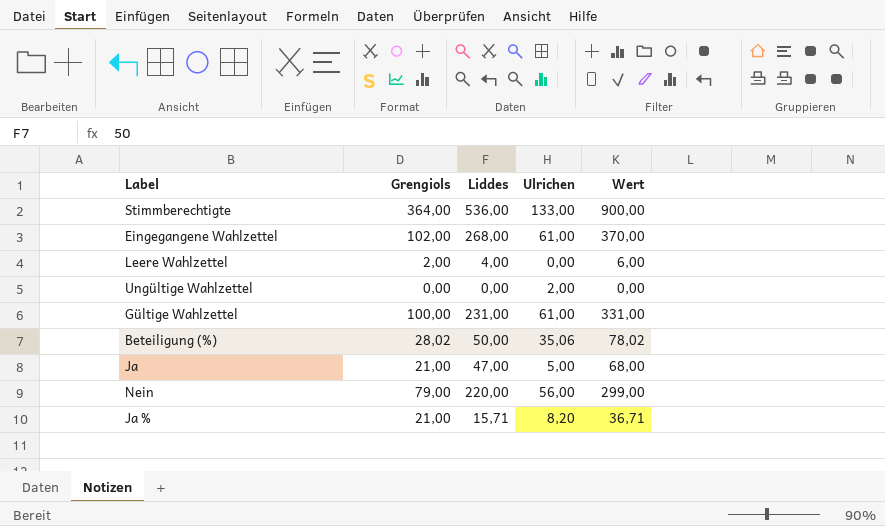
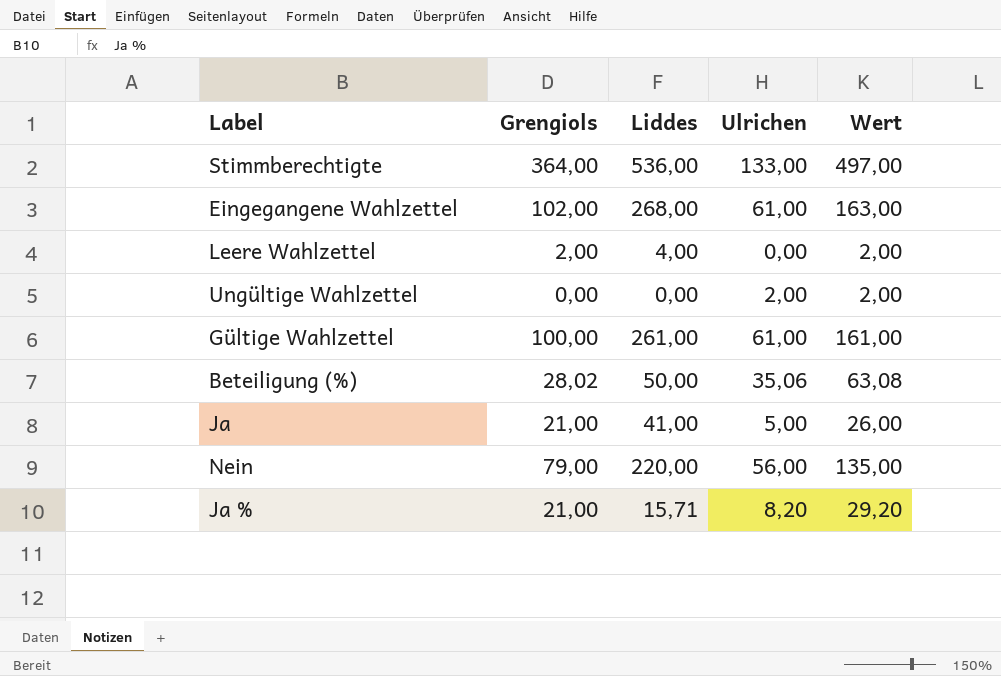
column Wert | formula: [Grengiols] + [Liddes] -> [Grengiols] + [Ulrichen]
Gültige Wahlzettel | Liddes: 231,00 -> 261,00
Ja | Liddes: 47,00 -> 41,00

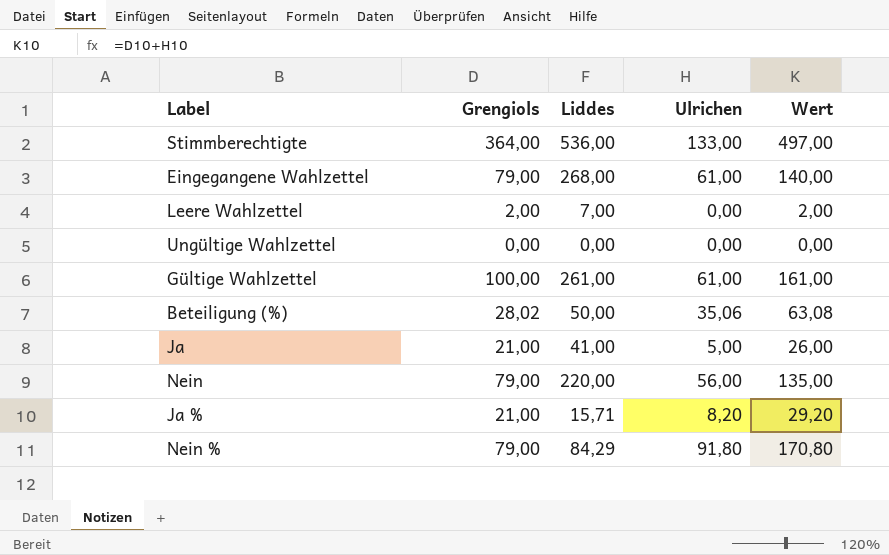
Eingegangene Wahlzettel | Grengiols: 102,00 -> 79,00
Eingegangene Wahlzettel | Wert: 163,00 -> 140,00
Leere Wahlzettel | Liddes: 4,00 -> 7,00
Ungültige Wahlzettel | Ulrichen: 2,00 -> 0,00
Ungültige Wahlzettel | Wert: 2,00 -> 0,00
row Nein %: none -> 79,00 | 84,29 | 91,80 | 170,80

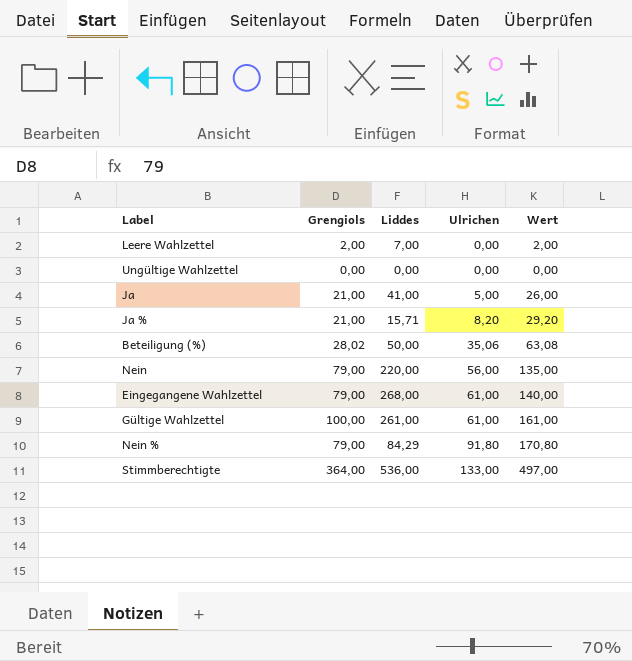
row order: none -> Ulrichen ascending

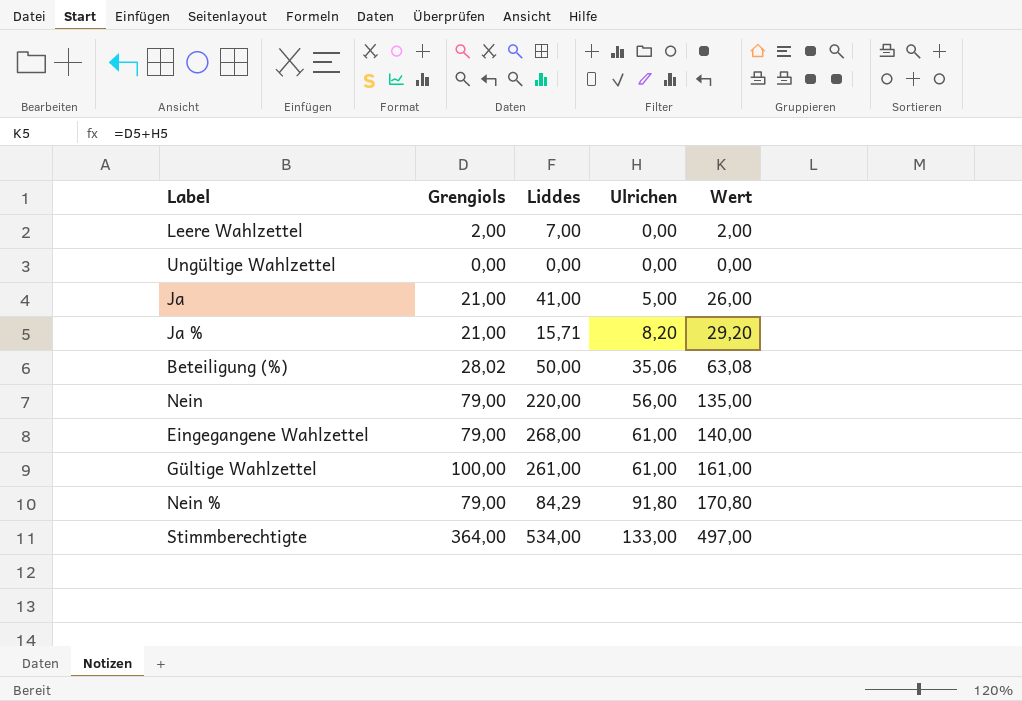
Stimmberechtigte | Liddes: 536,00 -> 534,00

